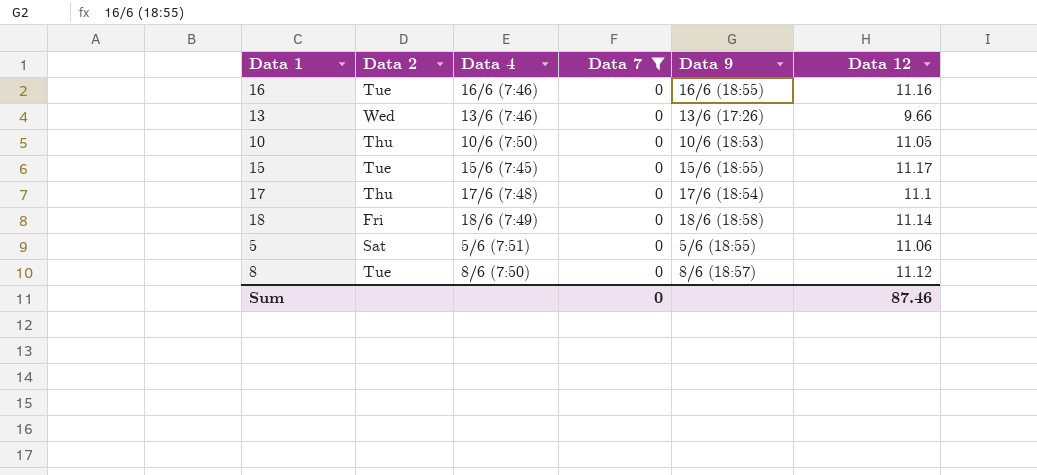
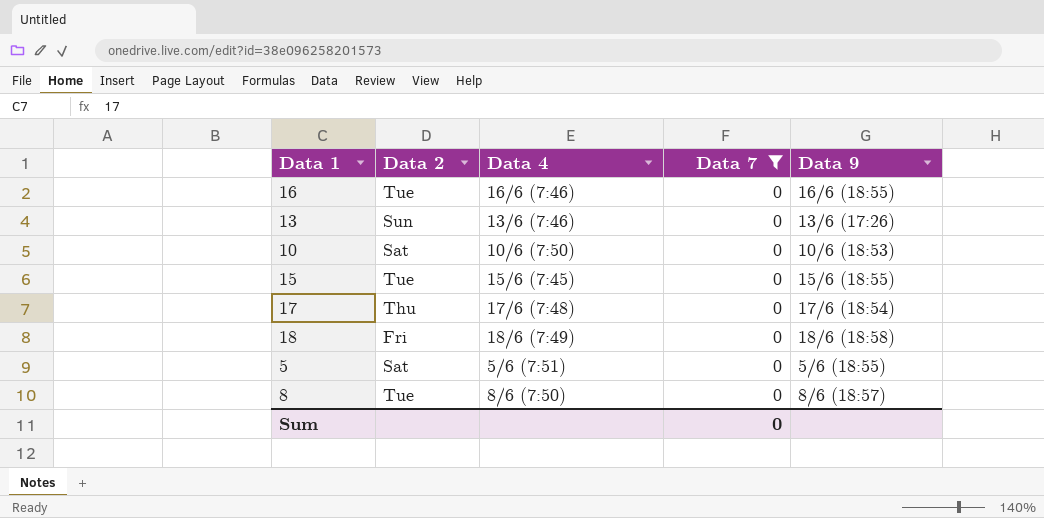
column Data 12 | position: 6 -> none
13 | Data 2: Wed -> Sun
10 | Data 2: Thu -> Sat

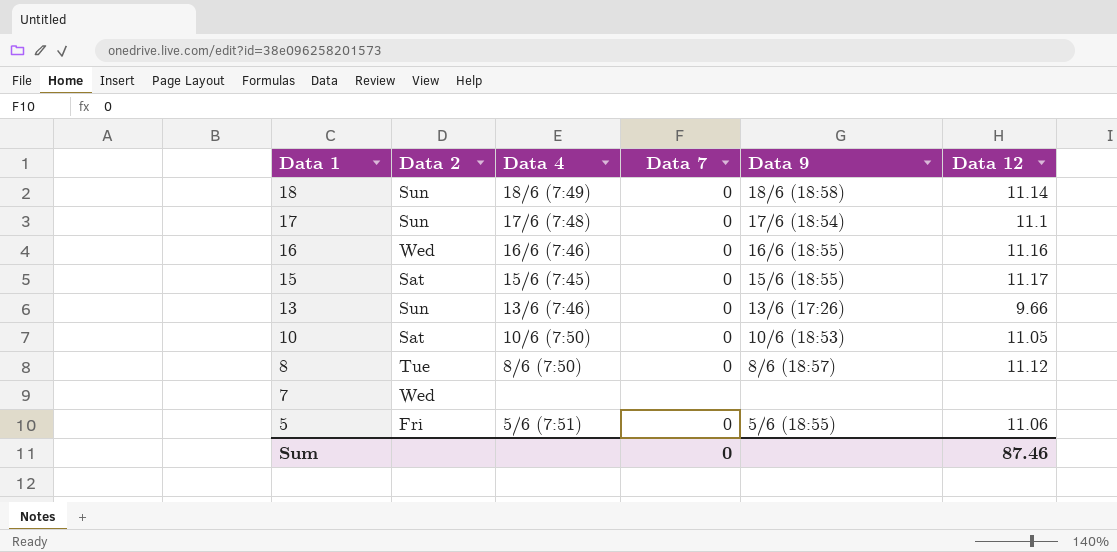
filter: Data 7 = 0 -> none
row order: none -> Data 1 descending
column Data 12 | position: none -> 6
18 | Data 2: Fri -> Sun
17 | Data 2: Thu -> Sun
16 | Data 2: Tue -> Wed
15 | Data 2: Tue -> Sat
5 | Data 2: Sat -> Fri

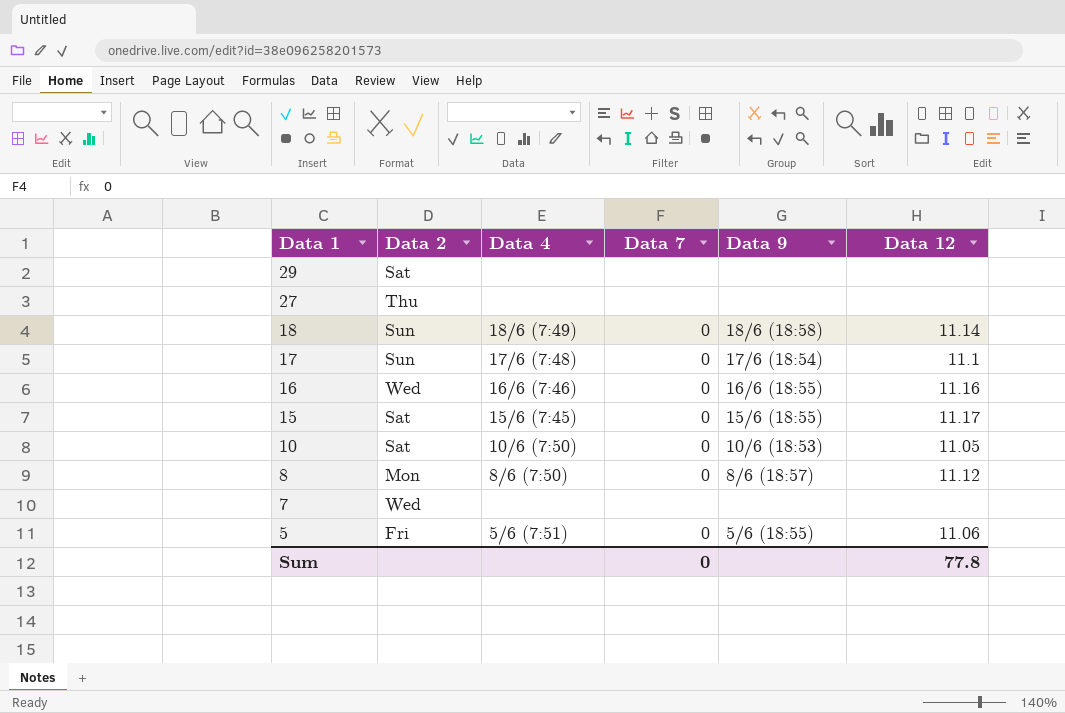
row 13: Sun | 13/6 (7:46) | 0 | 13/6 (17:26) | 9.66 -> none
row 29: none -> Sat | none | none | none | none
row 27: none -> Thu | none | none | none | none
8 | Data 2: Tue -> Mon
Sum | Data 12: 87.46 -> 77.8

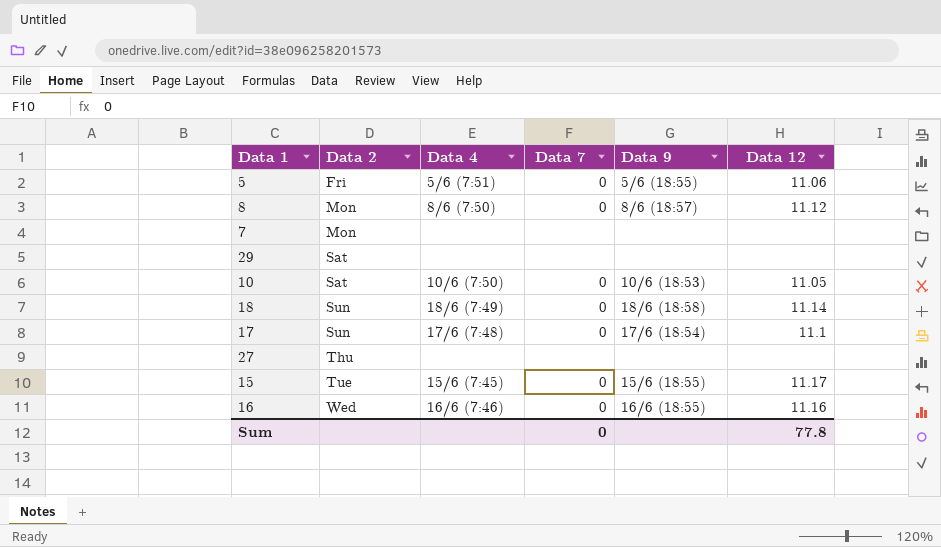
row order: Data 1 descending -> Data 2 ascending
7 | Data 2: Wed -> Mon
15 | Data 2: Sat -> Tue

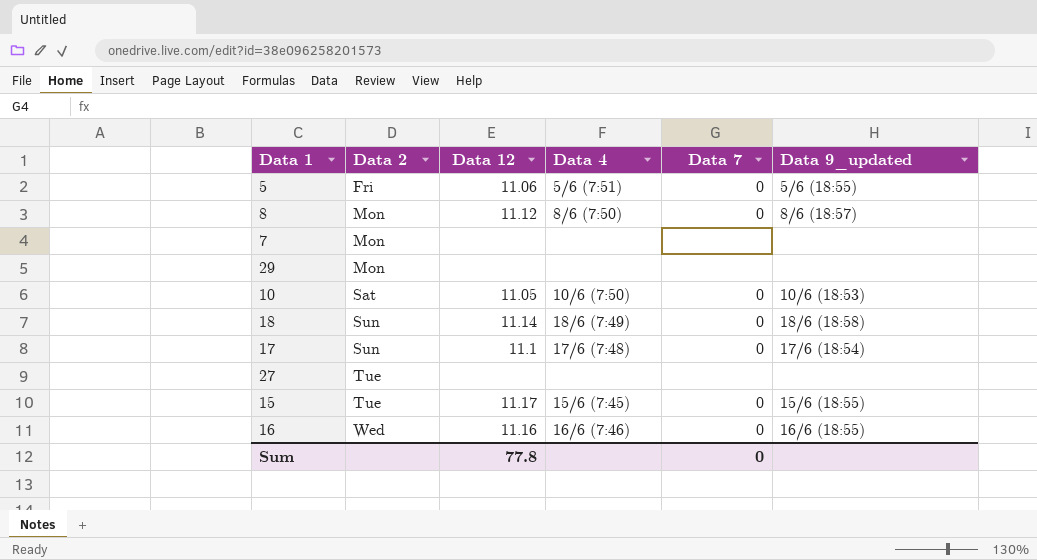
column Data 12 | position: 6 -> 3
column name: Data 9 -> Data 9_updated
29 | Data 2: Sat -> Mon
27 | Data 2: Thu -> Tue

